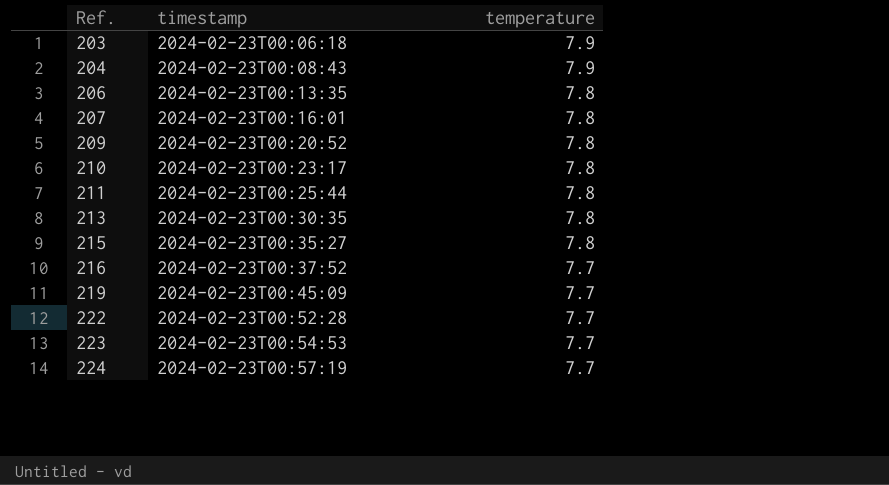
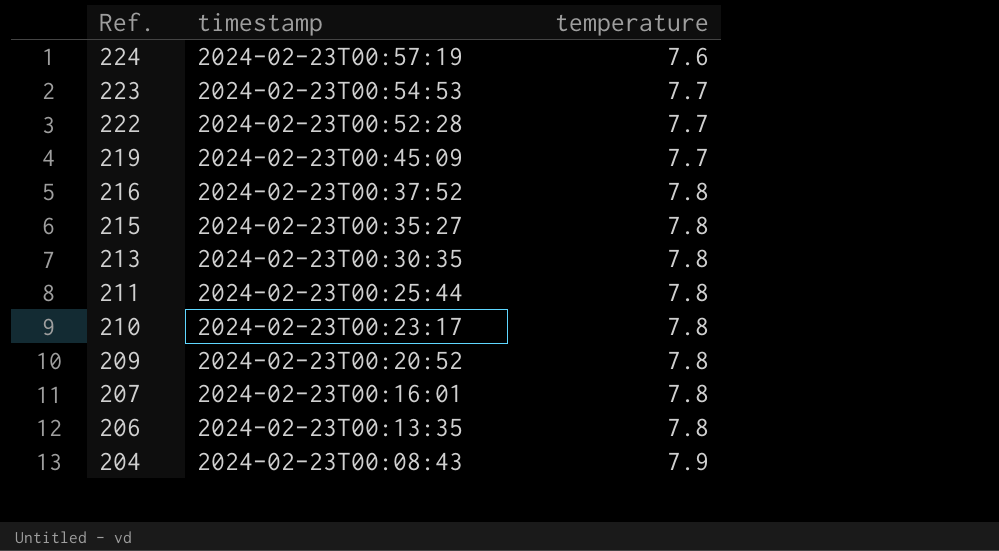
row order: Ref. ascending -> Ref. descending
row 203: 2024-02-23T00:06:18 | 7.9 -> none
224 | temperature: 7.7 -> 7.6
216 | temperature: 7.7 -> 7.8

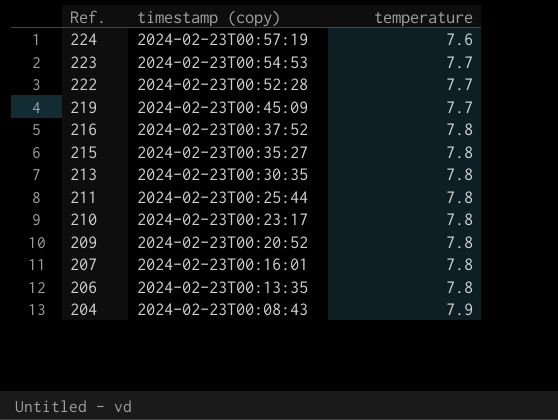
column name: timestamp -> timestamp (copy)

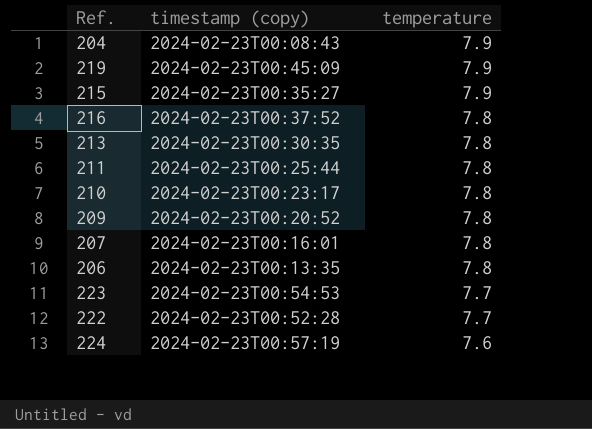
row order: Ref. descending -> temperature descending
219 | temperature: 7.7 -> 7.9
215 | temperature: 7.8 -> 7.9

